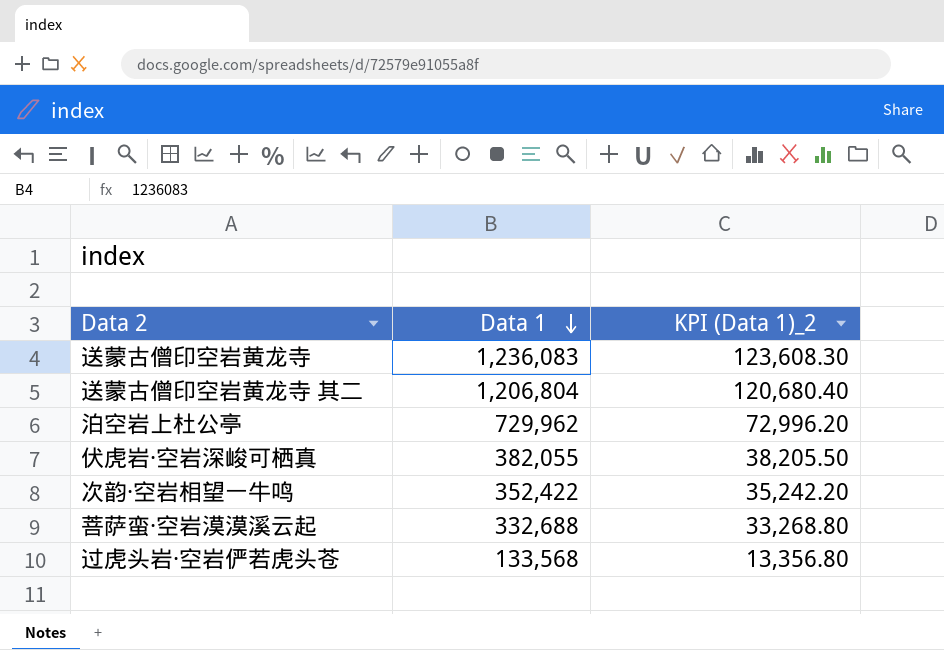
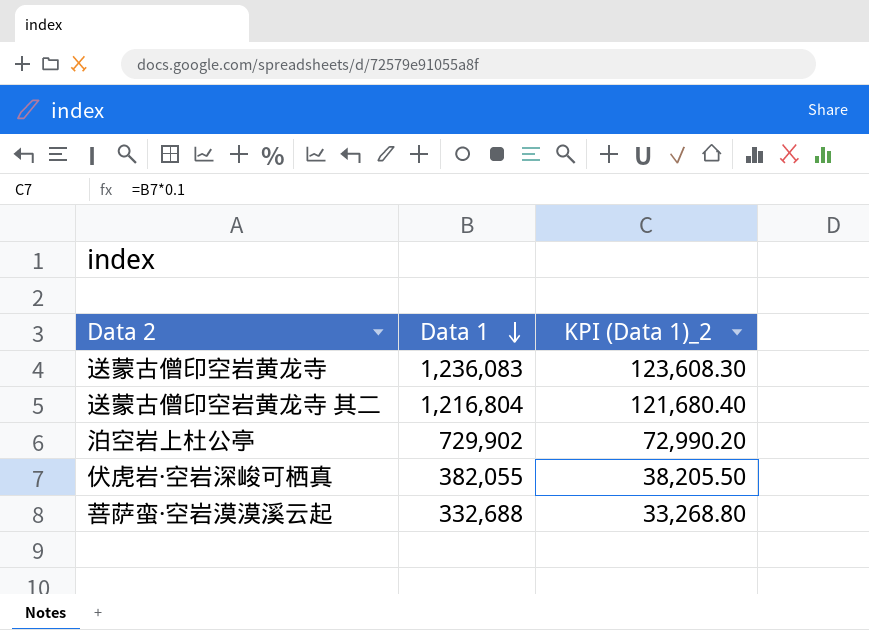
row 次韵·空岩相望一牛鸣: 352,422 | 35,242.20 -> none
row 过虎头岩·空岩俨若虎头苍: 133,568 | 13,356.80 -> none
送蒙古僧印空岩黄龙寺 其二 | Data 1: 1,206,804 -> 1,216,804
送蒙古僧印空岩黄龙寺 其二 | KPI (Data 1)_2: 120,680.40 -> 121,680.40
泊空岩上杜公亭 | Data 1: 729,962 -> 729,902
泊空岩上杜公亭 | KPI (Data 1)_2: 72,996.20 -> 72,990.20

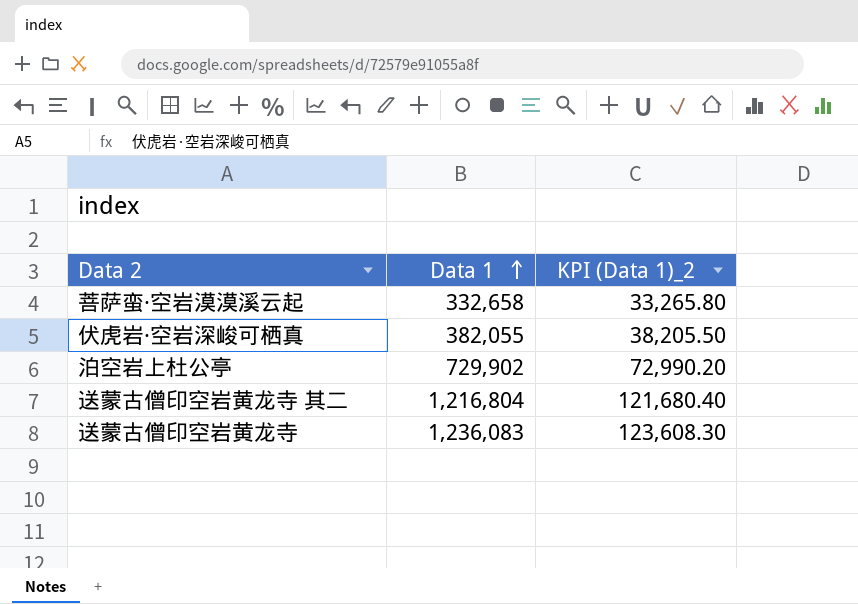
row order: Data 1 descending -> Data 1 ascending
菩萨蛮·空岩漠漠溪云起 | Data 1: 332,688 -> 332,658
菩萨蛮·空岩漠漠溪云起 | KPI (Data 1)_2: 33,268.80 -> 33,265.80

